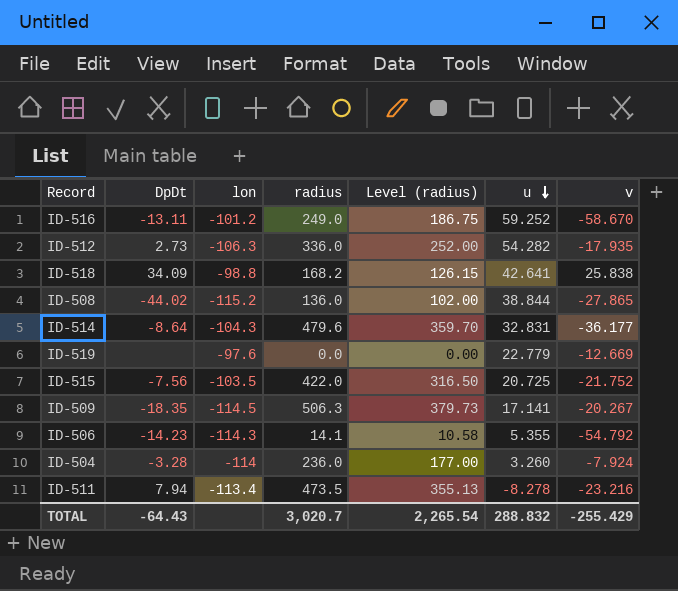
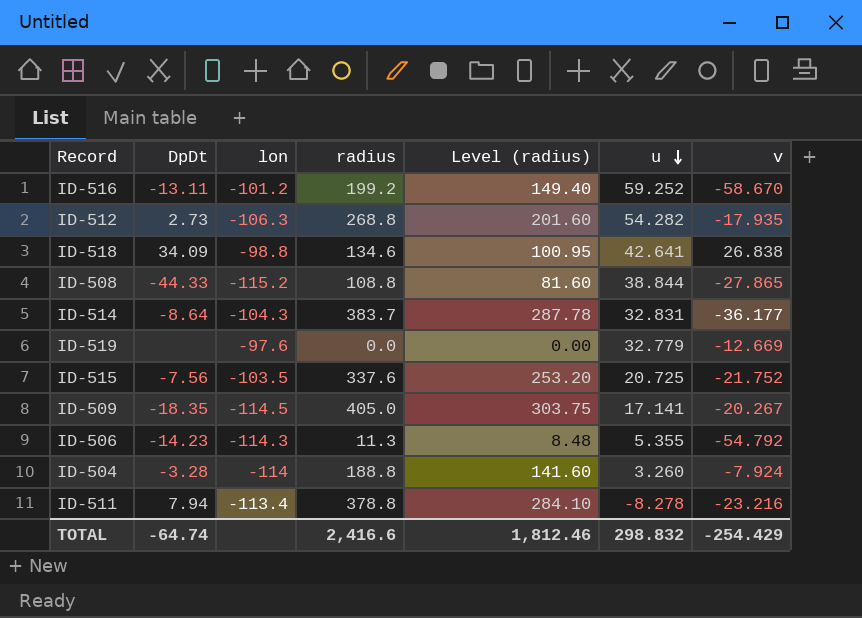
ID-516 | radius: 249.0 -> 199.2
ID-516 | Level (radius): 186.75 -> 149.40
ID-512 | radius: 336.0 -> 268.8
ID-512 | Level (radius): 252.00 -> 201.60
ID-518 | radius: 168.2 -> 134.6
ID-518 | Level (radius): 126.15 -> 100.95
ID-518 | v: 25.838 -> 26.838
ID-508 | DpDt: -44.02 -> -44.33
ID-508 | radius: 136.0 -> 108.8
ID-508 | Level (radius): 102.00 -> 81.60
ID-514 | radius: 479.6 -> 383.7
ID-514 | Level (radius): 359.70 -> 287.78
ID-519 | u: 22.779 -> 32.779
ID-515 | radius: 422.0 -> 337.6
ID-515 | Level (radius): 316.50 -> 253.20
ID-509 | radius: 506.3 -> 405.0
ID-509 | Level (radius): 379.73 -> 303.75
ID-506 | radius: 14.1 -> 11.3
ID-506 | Level (radius): 10.58 -> 8.48
ID-504 | radius: 236.0 -> 188.8
ID-504 | Level (radius): 177.00 -> 141.60
ID-511 | radius: 473.5 -> 378.8
ID-511 | Level (radius): 355.13 -> 284.10
TOTAL | DpDt: -64.43 -> -64.74
TOTAL | radius: 3,020.7 -> 2,416.6
TOTAL | Level (radius): 2,265.54 -> 1,812.46
TOTAL | u: 288.832 -> 298.832
TOTAL | v: -255.429 -> -254.429

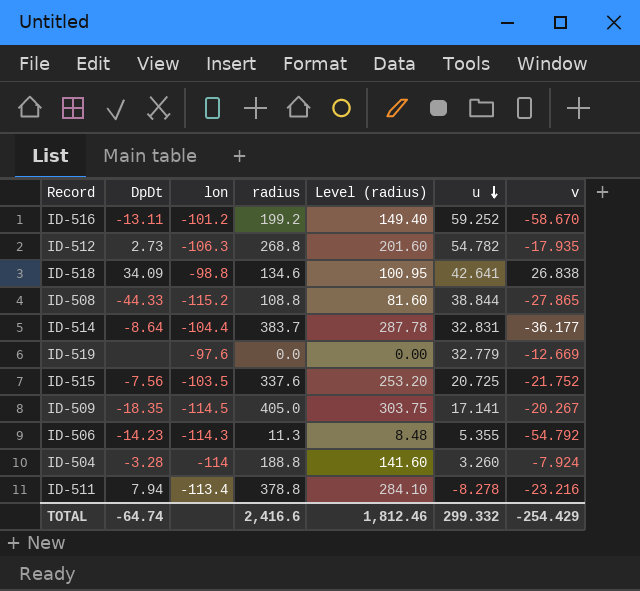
ID-512 | u: 54.282 -> 54.782
ID-514 | lon: -104.3 -> -104.4
TOTAL | u: 298.832 -> 299.332

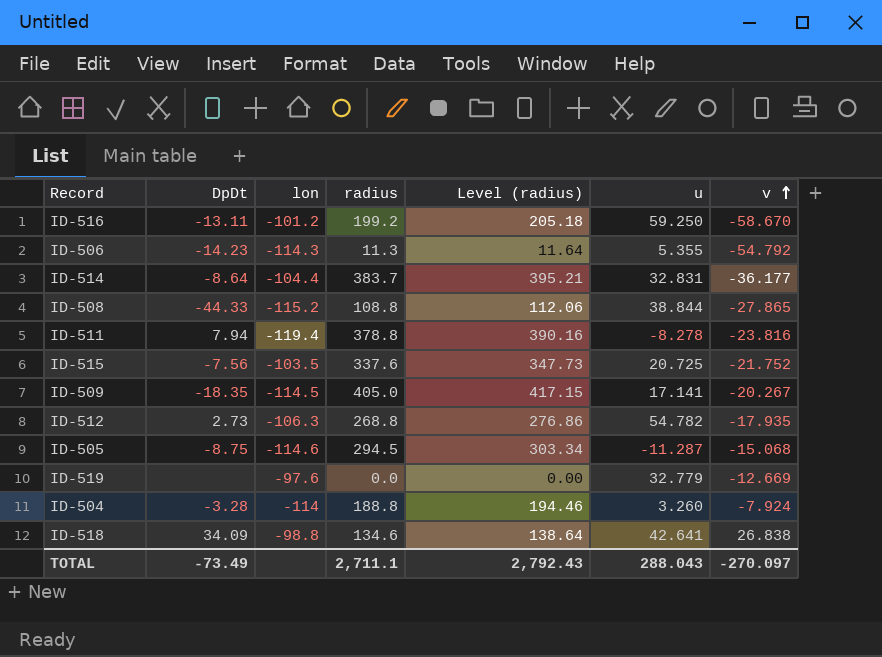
row order: u descending -> v ascending
column Level (radius) | formula: [radius] * 0.75 -> [radius] * 1.03
ID-516 | u: 59.252 -> 59.250
ID-511 | lon: -113.4 -> -119.4
ID-511 | v: -23.216 -> -23.816
row ID-505: none -> -8.75 | -114.6 | 294.5 | 303.34 | -11.287 | -15.068
TOTAL | DpDt: -64.74 -> -73.49
TOTAL | radius: 2,416.6 -> 2,711.1
TOTAL | Level (radius): 1,812.46 -> 2,792.43
TOTAL | u: 299.332 -> 288.043
TOTAL | v: -254.429 -> -270.097

